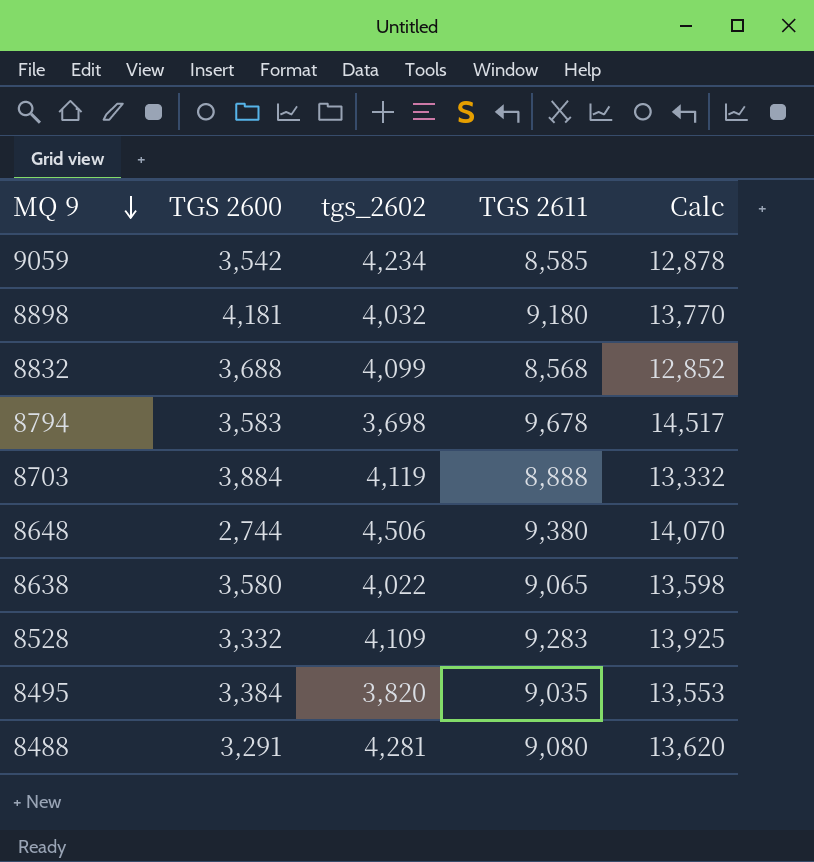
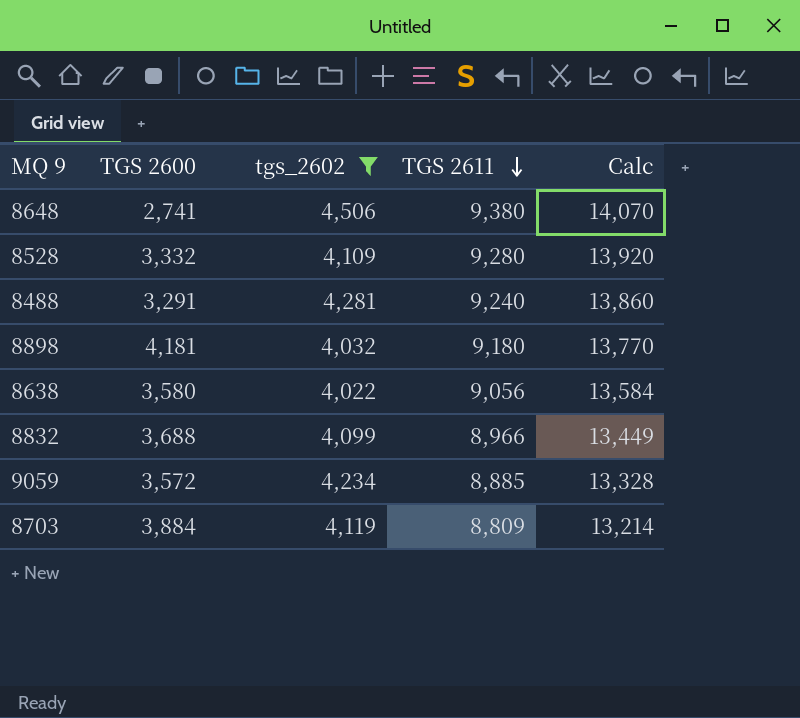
filter: none -> tgs_2602 >= 4,022
row order: MQ 9 descending -> TGS 2611 descending
8648 | TGS 2600: 2,744 -> 2,741
8528 | TGS 2611: 9,283 -> 9,280
8528 | Calc: 13,925 -> 13,920
8488 | TGS 2611: 9,080 -> 9,240
8488 | Calc: 13,620 -> 13,860
8638 | TGS 2611: 9,065 -> 9,056
8638 | Calc: 13,598 -> 13,584
8832 | TGS 2611: 8,568 -> 8,966
8832 | Calc: 12,852 -> 13,449
9059 | TGS 2600: 3,542 -> 3,572
9059 | TGS 2611: 8,585 -> 8,885
9059 | Calc: 12,878 -> 13,328
8703 | TGS 2611: 8,888 -> 8,809
8703 | Calc: 13,332 -> 13,214

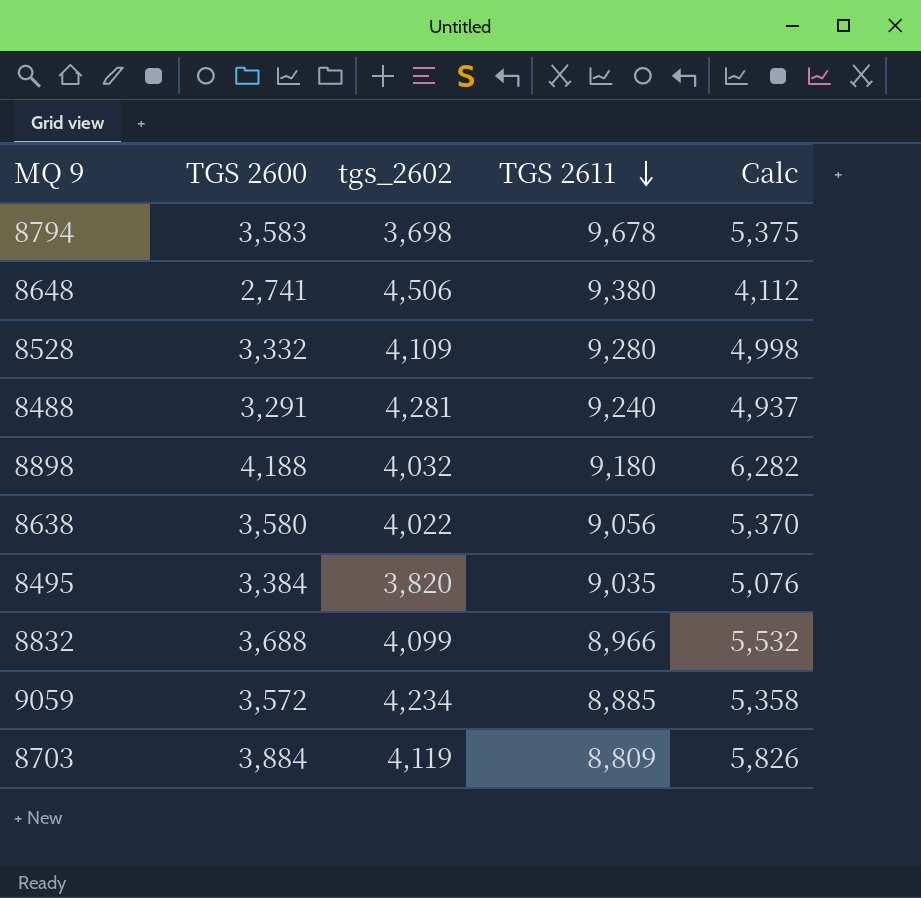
filter: tgs_2602 >= 4,022 -> none
column Calc | formula: [TGS 2611] * 1.5 -> [TGS 2600] * 1.5
8898 | TGS 2600: 4,181 -> 4,188

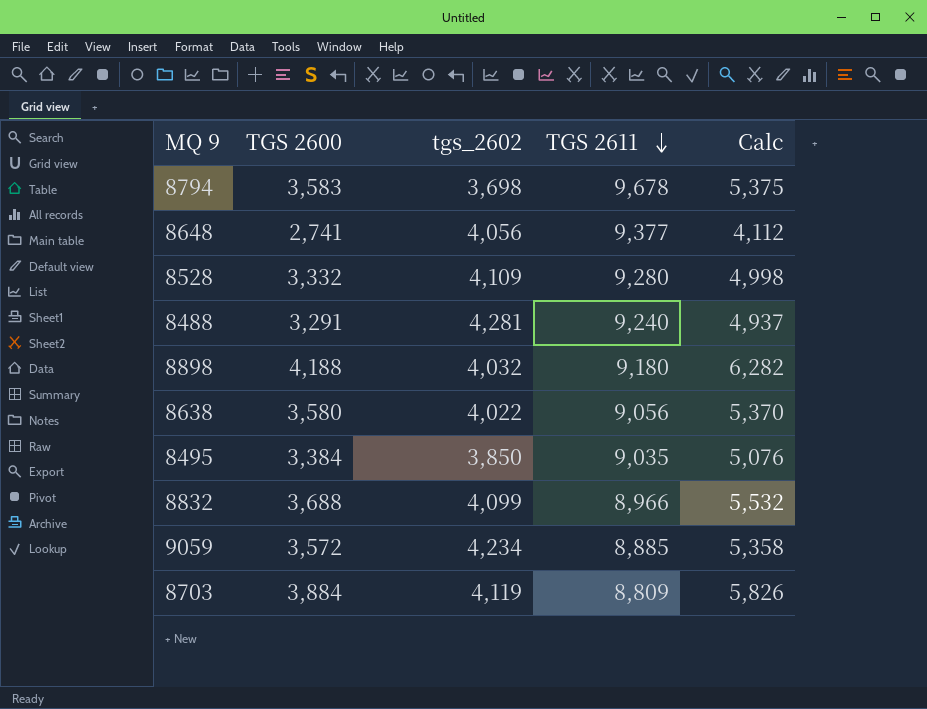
8648 | tgs_2602: 4,506 -> 4,056
8648 | TGS 2611: 9,380 -> 9,377
8495 | tgs_2602: 3,820 -> 3,850

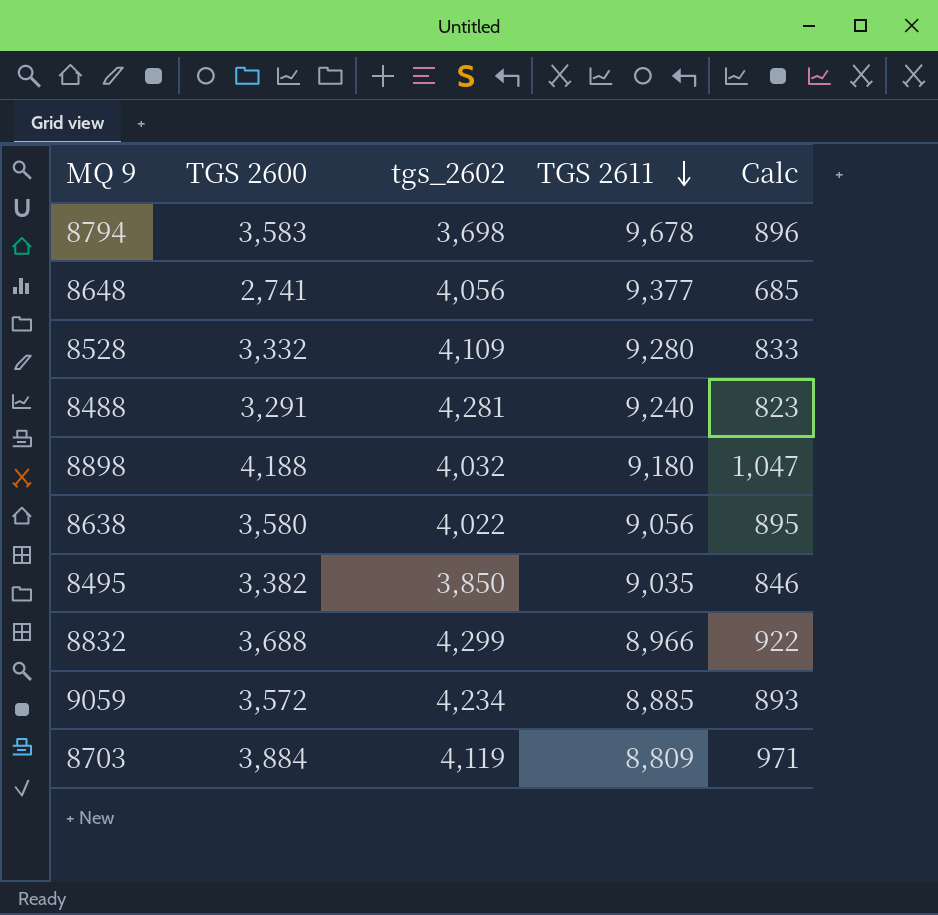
column Calc | formula: [TGS 2600] * 1.5 -> [TGS 2600] * 0.25
8495 | TGS 2600: 3,384 -> 3,382
8832 | tgs_2602: 4,099 -> 4,299

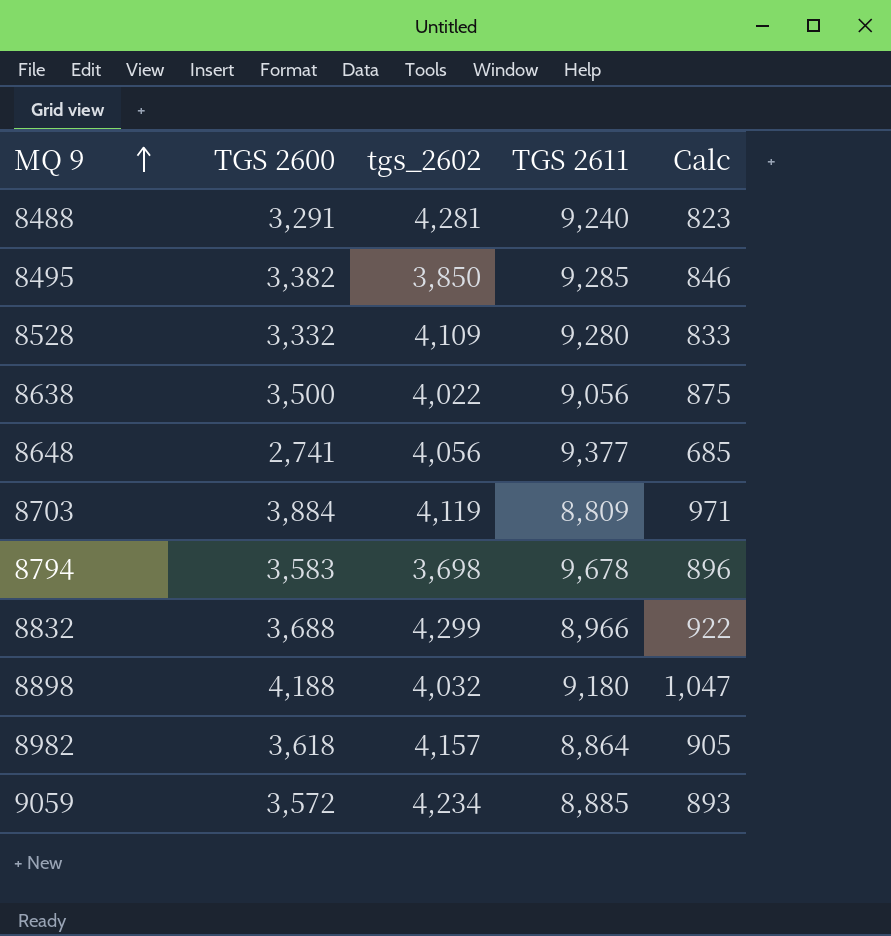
row order: TGS 2611 descending -> MQ 9 ascending
8495 | TGS 2611: 9,035 -> 9,285
8638 | TGS 2600: 3,580 -> 3,500
8638 | Calc: 895 -> 875
row 8982: none -> 3,618 | 4,157 | 8,864 | 905

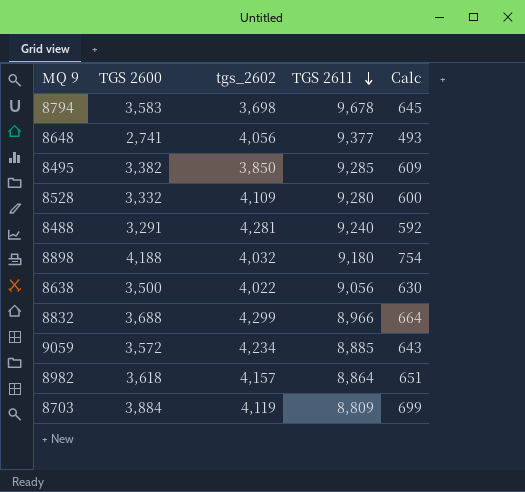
row order: MQ 9 ascending -> TGS 2611 descending
column Calc | formula: [TGS 2600] * 0.25 -> [TGS 2600] * 0.18

